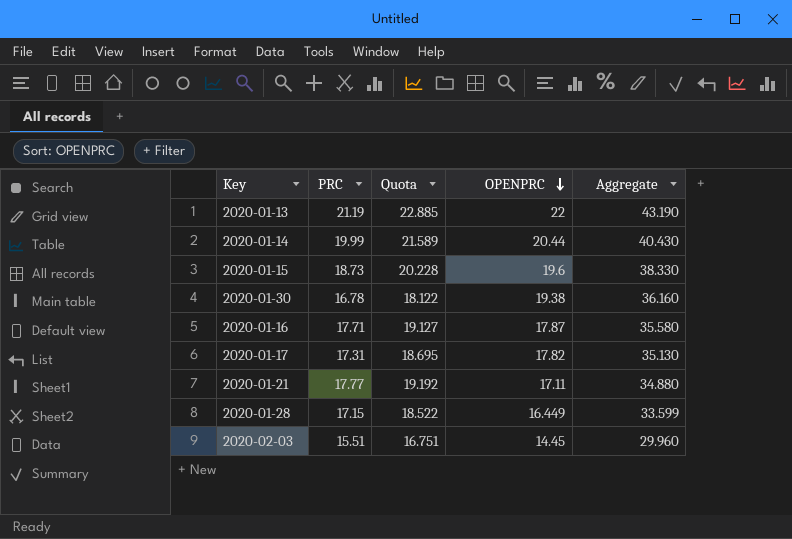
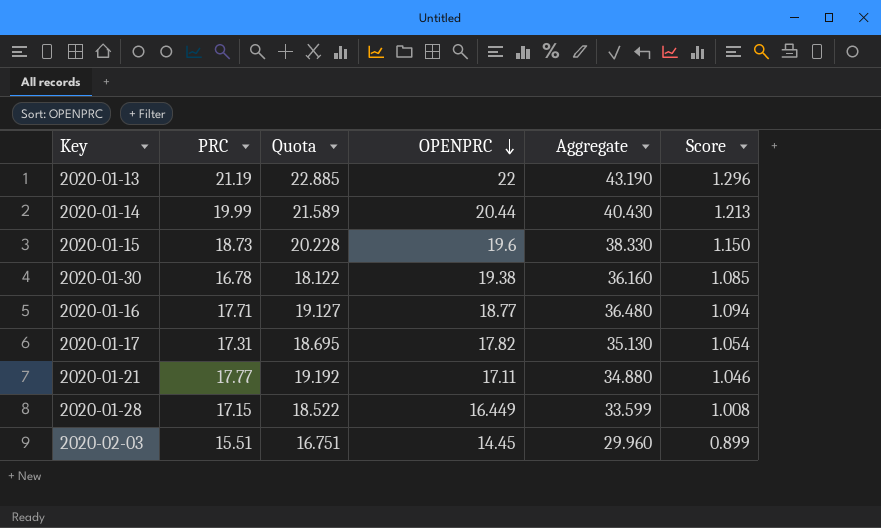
column Score | formula: none -> [Aggregate] * 0.03
2020-01-16 | OPENPRC: 17.87 -> 18.77
2020-01-16 | Aggregate: 35.580 -> 36.480

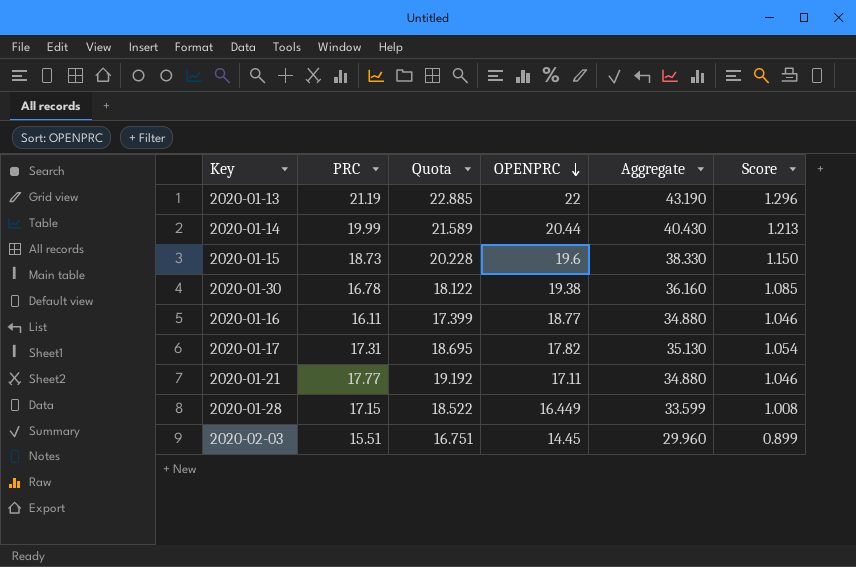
2020-01-16 | PRC: 17.71 -> 16.11
2020-01-16 | Quota: 19.127 -> 17.399
2020-01-16 | Aggregate: 36.480 -> 34.880
2020-01-16 | Score: 1.094 -> 1.046

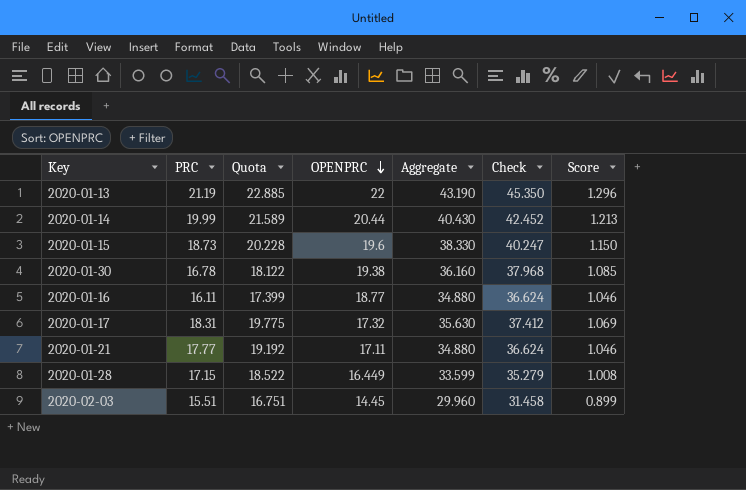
column Check | formula: none -> [Aggregate] * 1.05
2020-01-17 | PRC: 17.31 -> 18.31
2020-01-17 | Quota: 18.695 -> 19.775
2020-01-17 | OPENPRC: 17.82 -> 17.32
2020-01-17 | Aggregate: 35.130 -> 35.630
2020-01-17 | Score: 1.054 -> 1.069

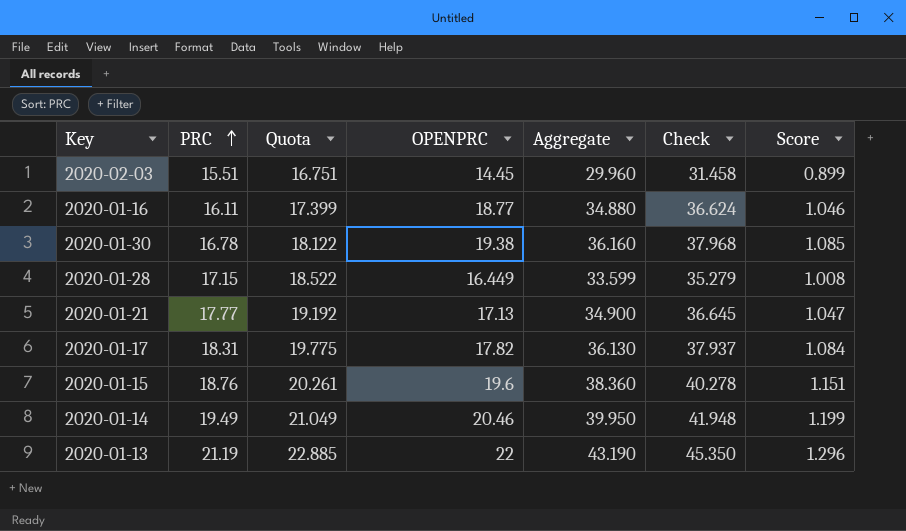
row order: OPENPRC descending -> PRC ascending
2020-01-21 | OPENPRC: 17.11 -> 17.13
2020-01-21 | Aggregate: 34.880 -> 34.900
2020-01-21 | Check: 36.624 -> 36.645
2020-01-21 | Score: 1.046 -> 1.047
2020-01-17 | OPENPRC: 17.32 -> 17.82
2020-01-17 | Aggregate: 35.630 -> 36.130
2020-01-17 | Check: 37.412 -> 37.937
2020-01-17 | Score: 1.069 -> 1.084
2020-01-15 | PRC: 18.73 -> 18.76
2020-01-15 | Quota: 20.228 -> 20.261
2020-01-15 | Aggregate: 38.330 -> 38.360
2020-01-15 | Check: 40.247 -> 40.278
2020-01-15 | Score: 1.150 -> 1.151
2020-01-14 | PRC: 19.99 -> 19.49
2020-01-14 | Quota: 21.589 -> 21.049
2020-01-14 | OPENPRC: 20.44 -> 20.46
2020-01-14 | Aggregate: 40.430 -> 39.950
2020-01-14 | Check: 42.452 -> 41.948
2020-01-14 | Score: 1.213 -> 1.199

